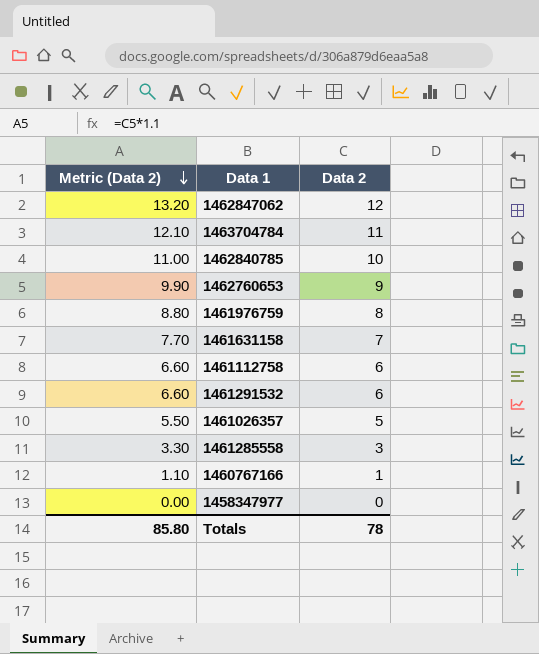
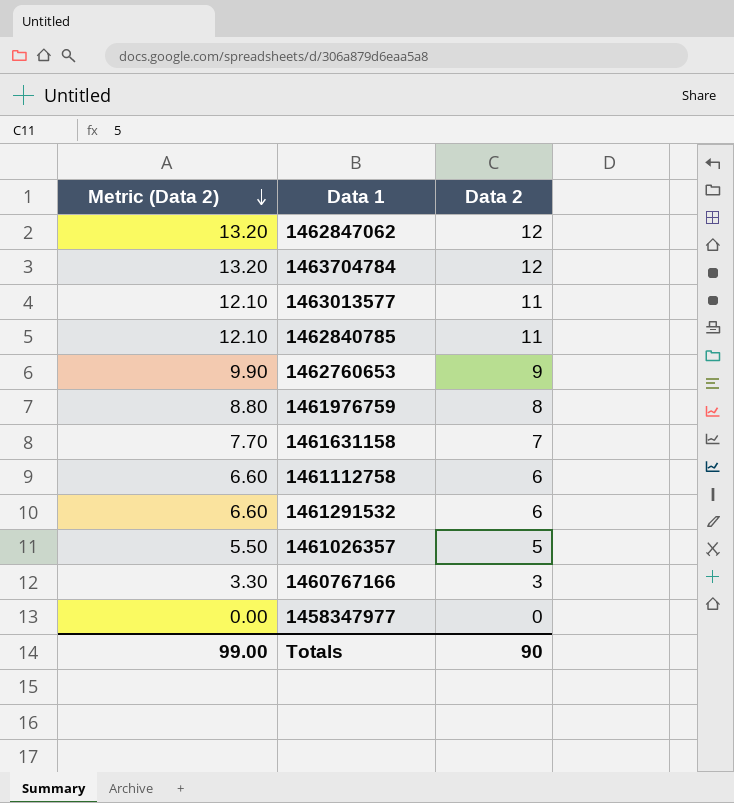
row 1461285558: 3.30 | 3 -> none
1463704784 | Metric (Data 2): 12.10 -> 13.20
1463704784 | Data 2: 11 -> 12
row 1463013577: none -> 12.10 | 11
1462840785 | Metric (Data 2): 11.00 -> 12.10
1462840785 | Data 2: 10 -> 11
1460767166 | Metric (Data 2): 1.10 -> 3.30
1460767166 | Data 2: 1 -> 3
Totals | Metric (Data 2): 85.80 -> 99.00
Totals | Data 2: 78 -> 90

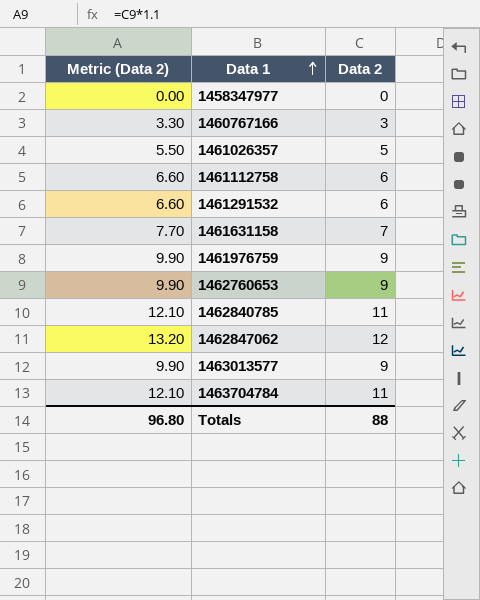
row order: Metric (Data 2) descending -> Data 1 ascending
1461976759 | Metric (Data 2): 8.80 -> 9.90
1461976759 | Data 2: 8 -> 9
1463013577 | Metric (Data 2): 12.10 -> 9.90
1463013577 | Data 2: 11 -> 9
1463704784 | Metric (Data 2): 13.20 -> 12.10
1463704784 | Data 2: 12 -> 11
Totals | Metric (Data 2): 99.00 -> 96.80
Totals | Data 2: 90 -> 88

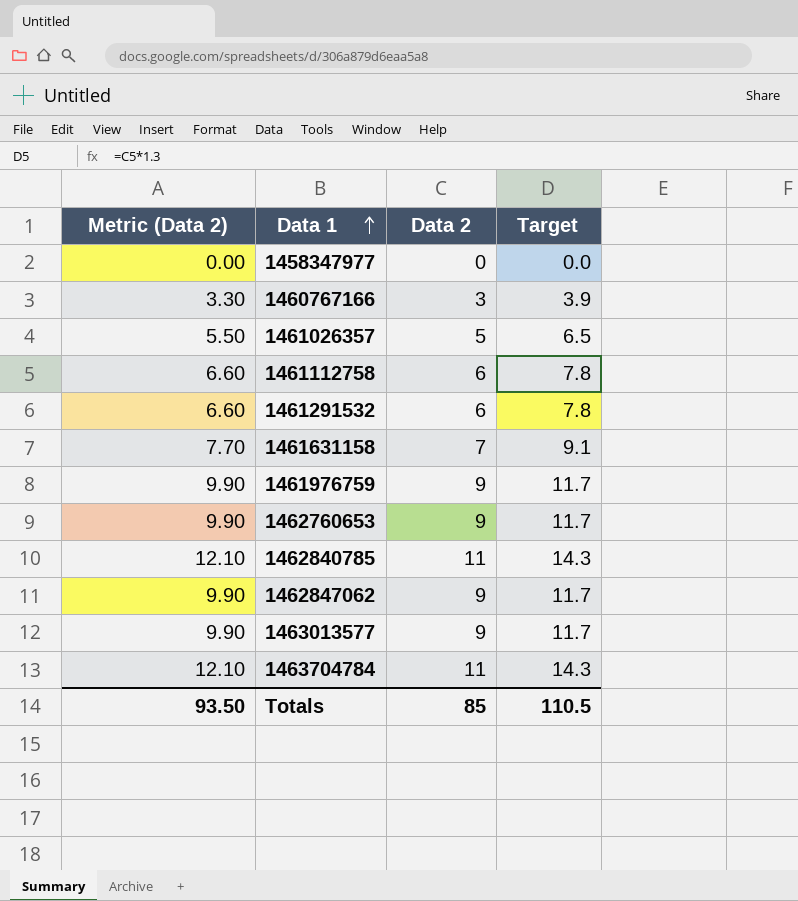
column Target | formula: none -> [Data 2] * 1.3
1462847062 | Metric (Data 2): 13.20 -> 9.90
1462847062 | Data 2: 12 -> 9
Totals | Metric (Data 2): 96.80 -> 93.50
Totals | Data 2: 88 -> 85

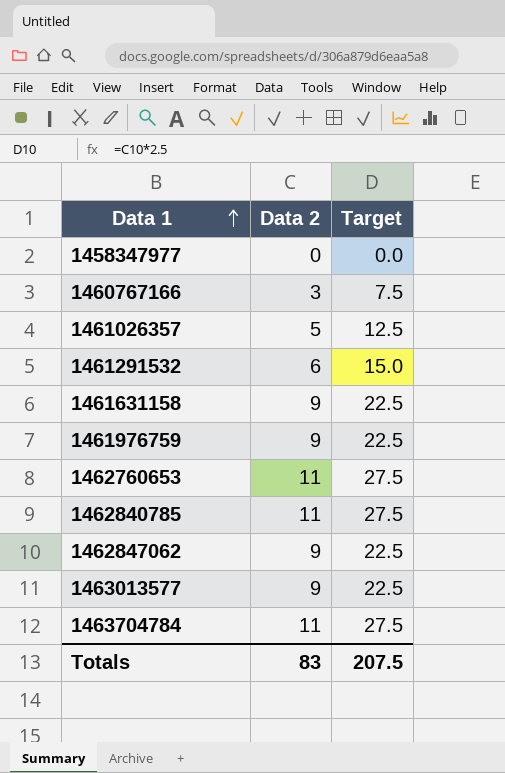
column Metric (Data 2) | formula: [Data 2] * 1.1 -> none
column Target | formula: [Data 2] * 1.3 -> [Data 2] * 2.5
row 1461112758: 6.60 | 6 | 7.8 -> none
1461631158 | Data 2: 7 -> 9
1462760653 | Data 2: 9 -> 11
Totals | Data 2: 85 -> 83
Totals | Target: 110.5 -> 207.5

